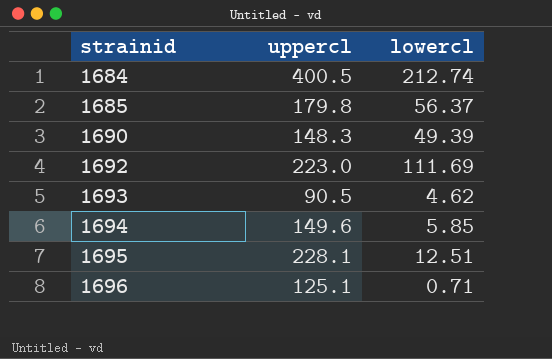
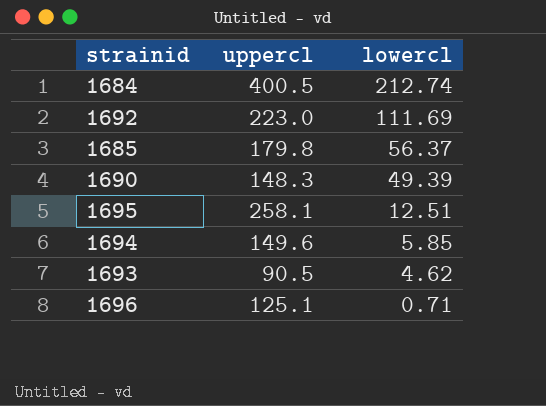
row order: strainid ascending -> lowercl descending
1695 | uppercl: 228.1 -> 258.1

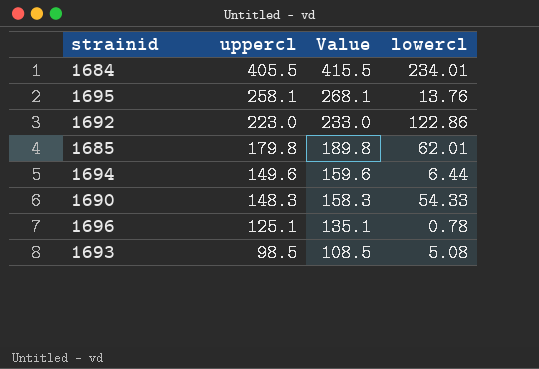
row order: lowercl descending -> uppercl descending
column Value | formula: none -> [uppercl] + 10
1684 | uppercl: 400.5 -> 405.5
1684 | lowercl: 212.74 -> 234.01
1695 | lowercl: 12.51 -> 13.76
1692 | lowercl: 111.69 -> 122.86
1685 | lowercl: 56.37 -> 62.01
1694 | lowercl: 5.85 -> 6.44
1690 | lowercl: 49.39 -> 54.33
1696 | lowercl: 0.71 -> 0.78
1693 | uppercl: 90.5 -> 98.5
1693 | lowercl: 4.62 -> 5.08

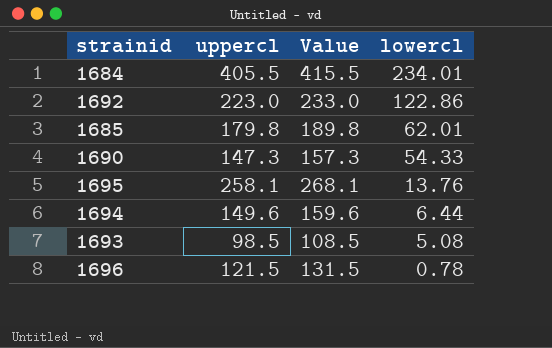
row order: uppercl descending -> lowercl descending
1690 | uppercl: 148.3 -> 147.3
1690 | Value: 158.3 -> 157.3
1696 | uppercl: 125.1 -> 121.5
1696 | Value: 135.1 -> 131.5

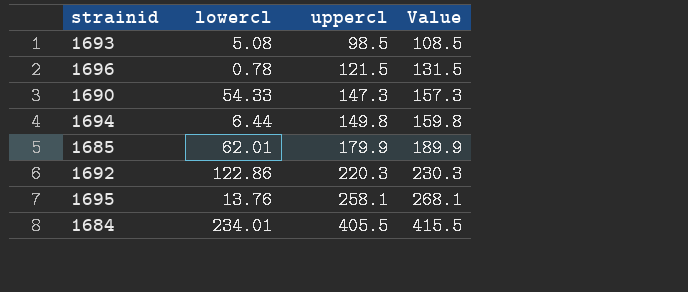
row order: lowercl descending -> uppercl ascending
column lowercl | position: 4 -> 2
1694 | uppercl: 149.6 -> 149.8
1694 | Value: 159.6 -> 159.8
1685 | uppercl: 179.8 -> 179.9
1685 | Value: 189.8 -> 189.9
1692 | uppercl: 223.0 -> 220.3
1692 | Value: 233.0 -> 230.3

